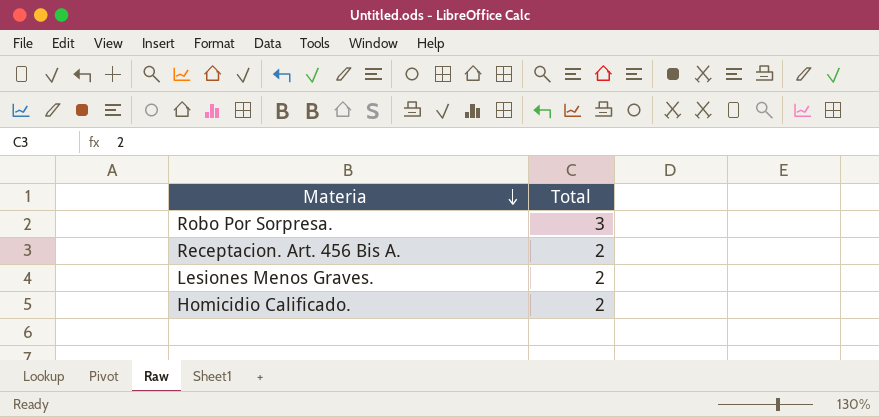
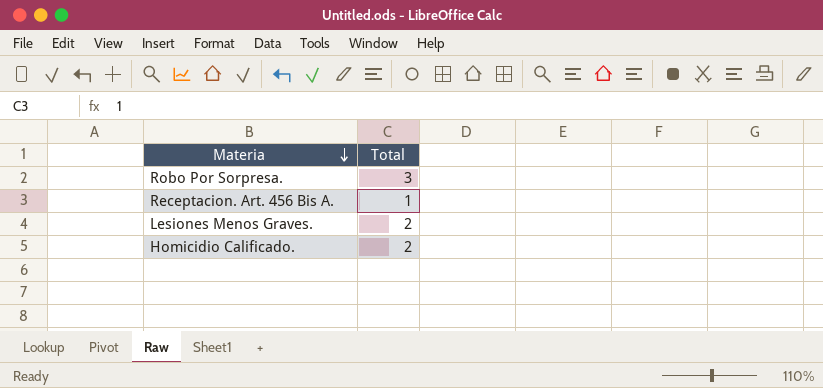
Receptacion. Art. 456 Bis A. | Total: 2 -> 1

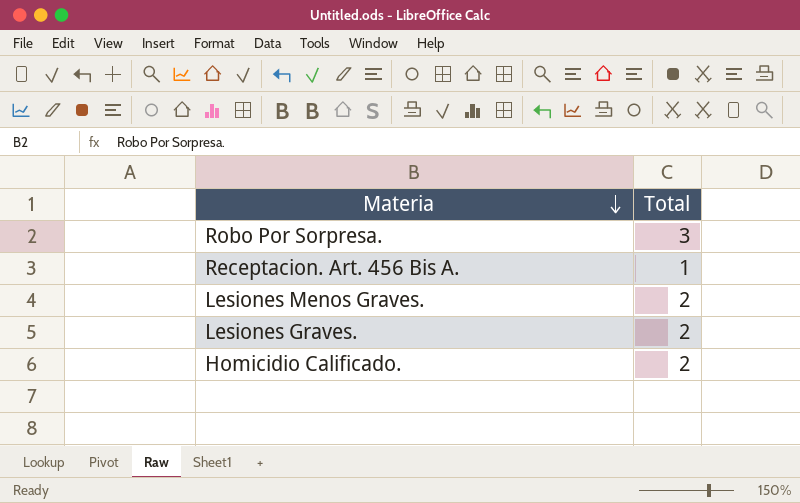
row Lesiones Graves.: none -> 2

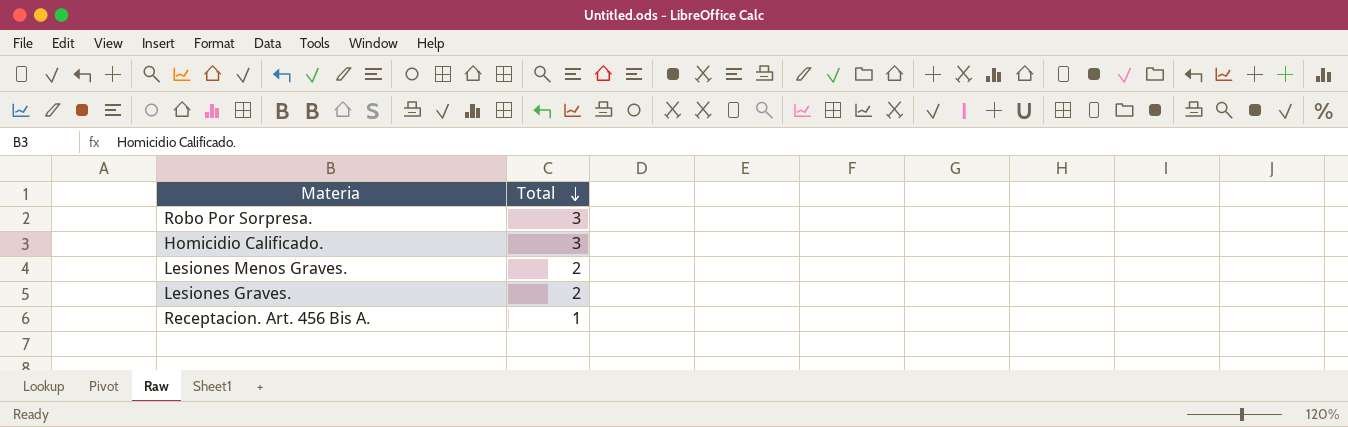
row order: Materia descending -> Total descending
Homicidio Calificado. | Total: 2 -> 3

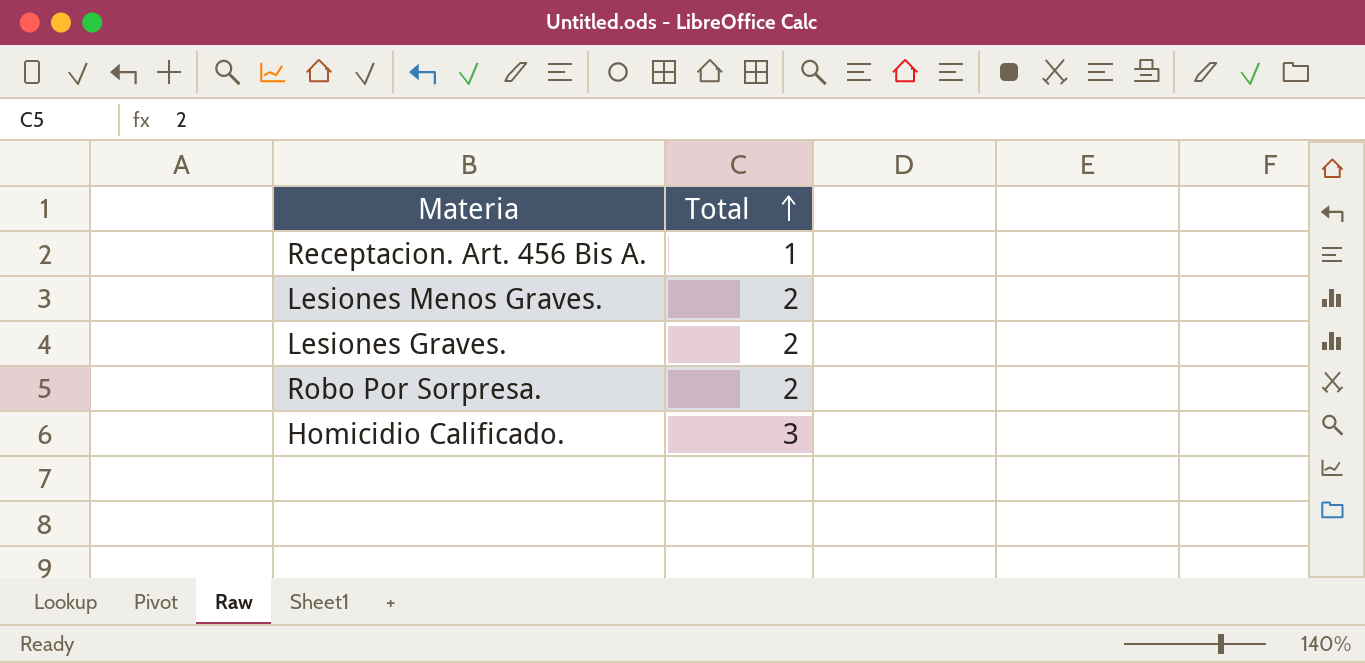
row order: Total descending -> Total ascending
Robo Por Sorpresa. | Total: 3 -> 2

